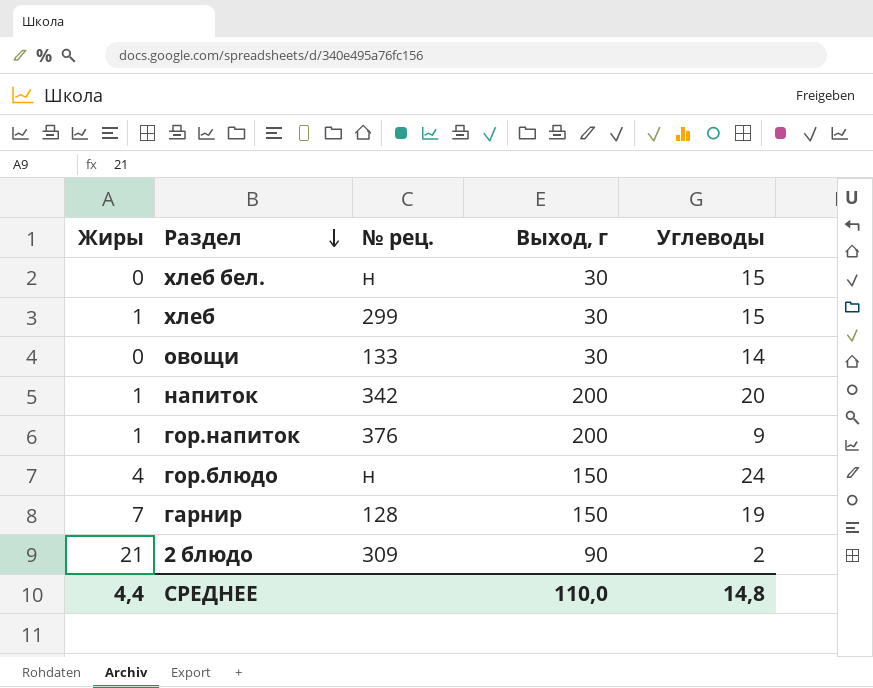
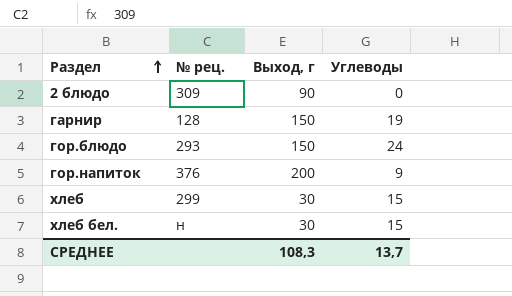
row order: Раздел descending -> Раздел ascending
column Жиры | position: 1 -> none
row овощи: 0 | 133 | 30 | 14 -> none
row напиток: 1 | 342 | 200 | 20 -> none
2 блюдо | Углеводы: 2 -> 0
гор.блюдо | № рец.: н -> 293
СРЕДНЕЕ | Выход, г: 110,0 -> 108,3
СРЕДНЕЕ | Углеводы: 14,8 -> 13,7

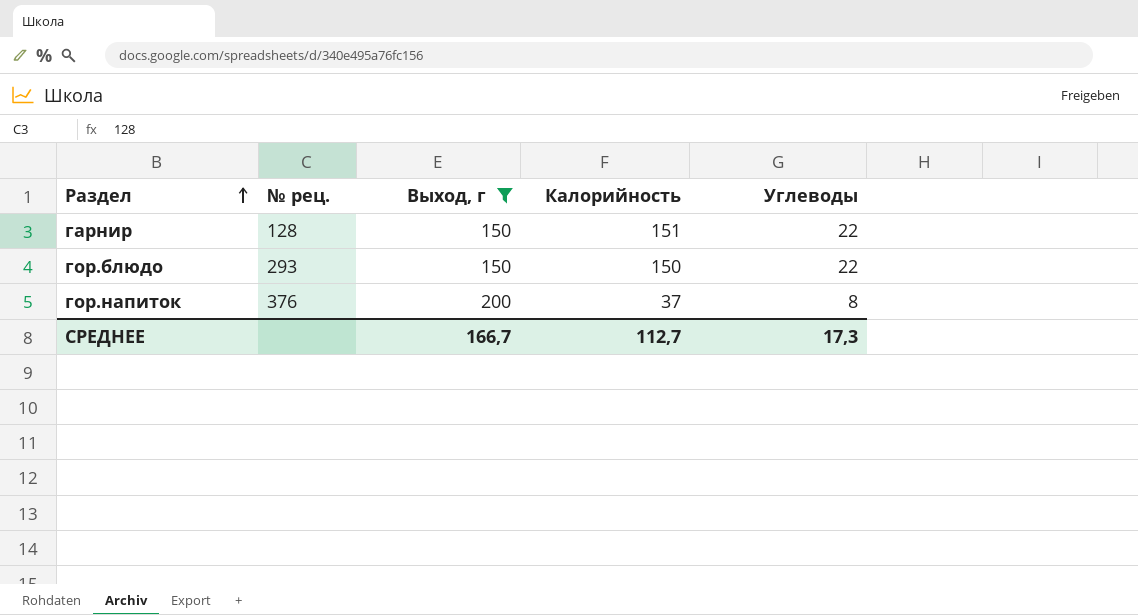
filter: none -> Выход, г >= 150
column Калорийность | position: none -> 4
гарнир | Углеводы: 19 -> 22
гор.блюдо | Углеводы: 24 -> 22
гор.напиток | Углеводы: 9 -> 8
СРЕДНЕЕ | Выход, г: 108,3 -> 166,7
СРЕДНЕЕ | Углеводы: 13,7 -> 17,3

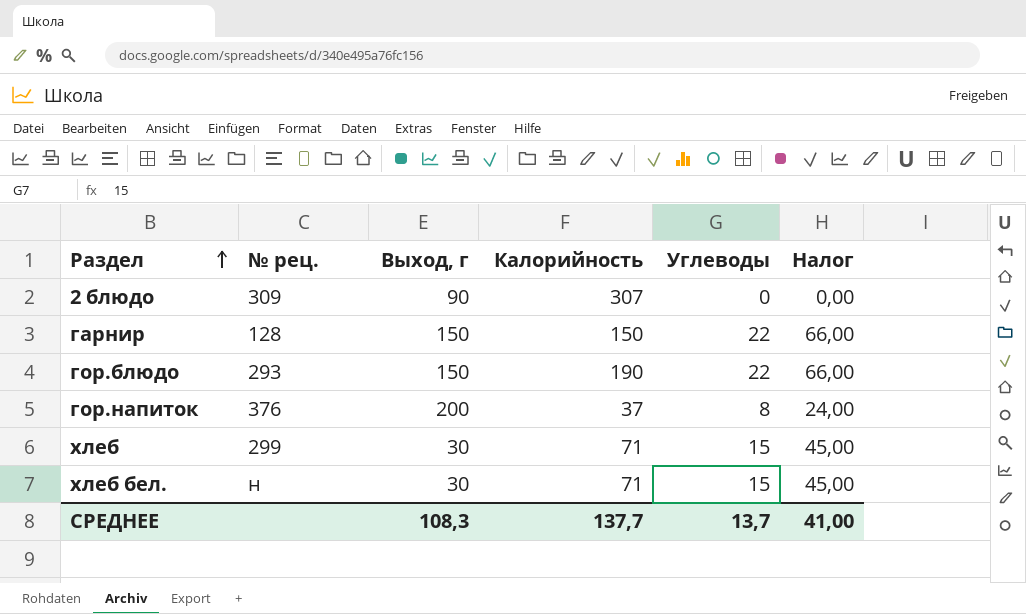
filter: Выход, г >= 150 -> none
column Налог | formula: none -> [Углеводы] * 3
гарнир | Калорийность: 151 -> 150
гор.блюдо | Калорийность: 150 -> 190
СРЕДНЕЕ | Выход, г: 166,7 -> 108,3
СРЕДНЕЕ | Калорийность: 112,7 -> 137,7
СРЕДНЕЕ | Углеводы: 17,3 -> 13,7

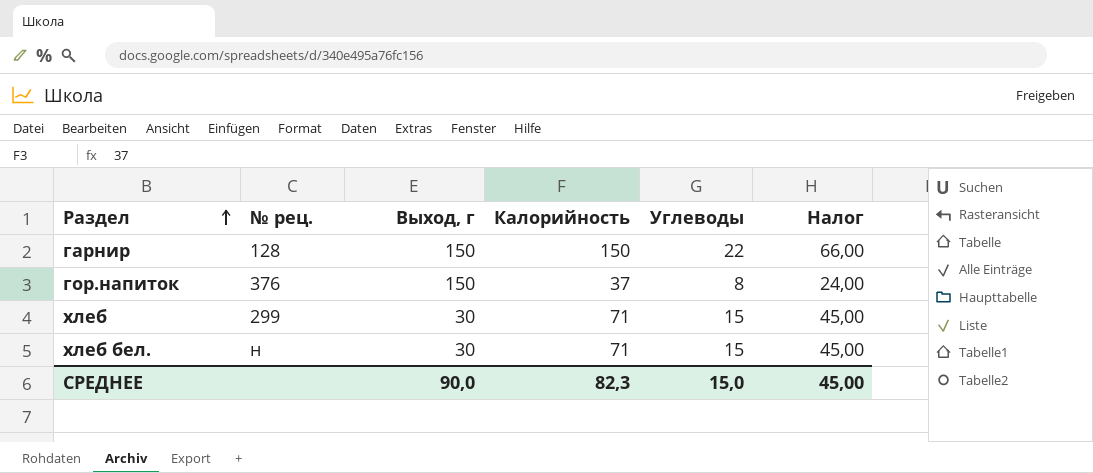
row 2 блюдо: 309 | 90 | 307 | 0 | 0,00 -> none
row гор.блюдо: 293 | 150 | 190 | 22 | 66,00 -> none
гор.напиток | Выход, г: 200 -> 150
СРЕДНЕЕ | Выход, г: 108,3 -> 90,0
СРЕДНЕЕ | Калорийность: 137,7 -> 82,3
СРЕДНЕЕ | Углеводы: 13,7 -> 15,0
СРЕДНЕЕ | Налог: 41,00 -> 45,00

